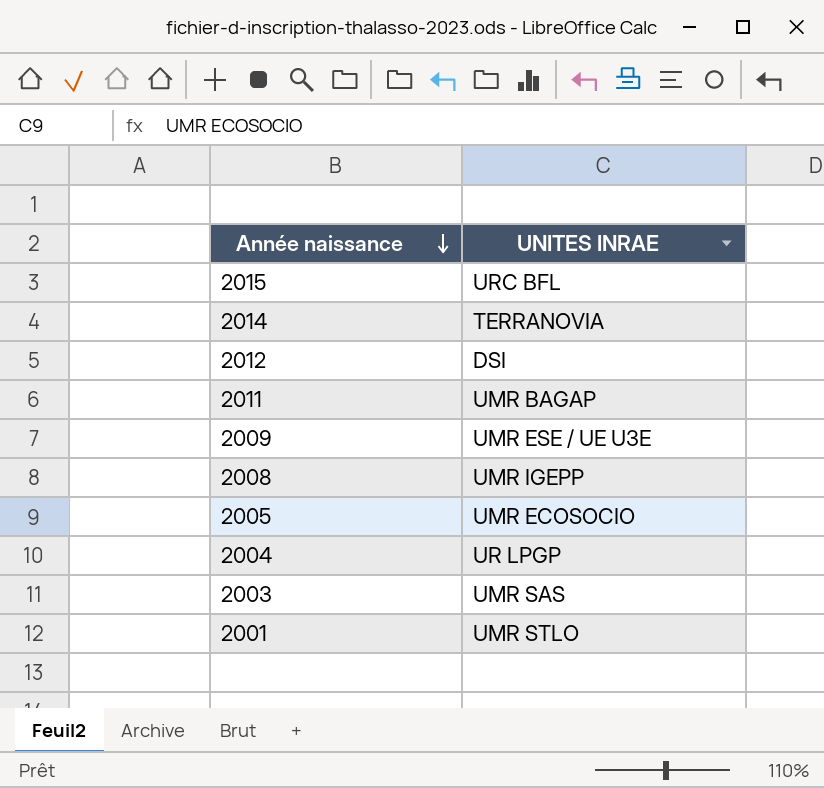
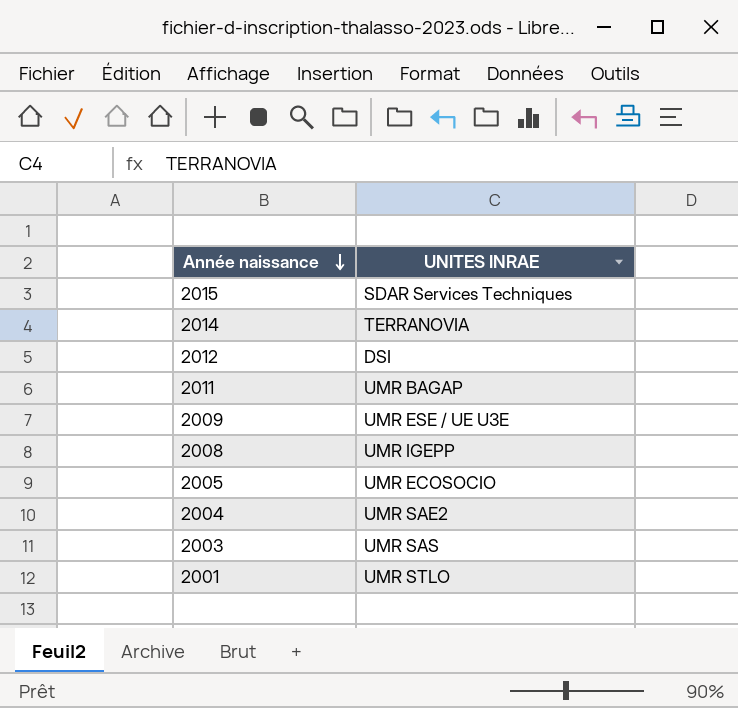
2015 | UNITES INRAE: URC BFL -> SDAR Services Techniques
2004 | UNITES INRAE: UR LPGP -> UMR SAE2

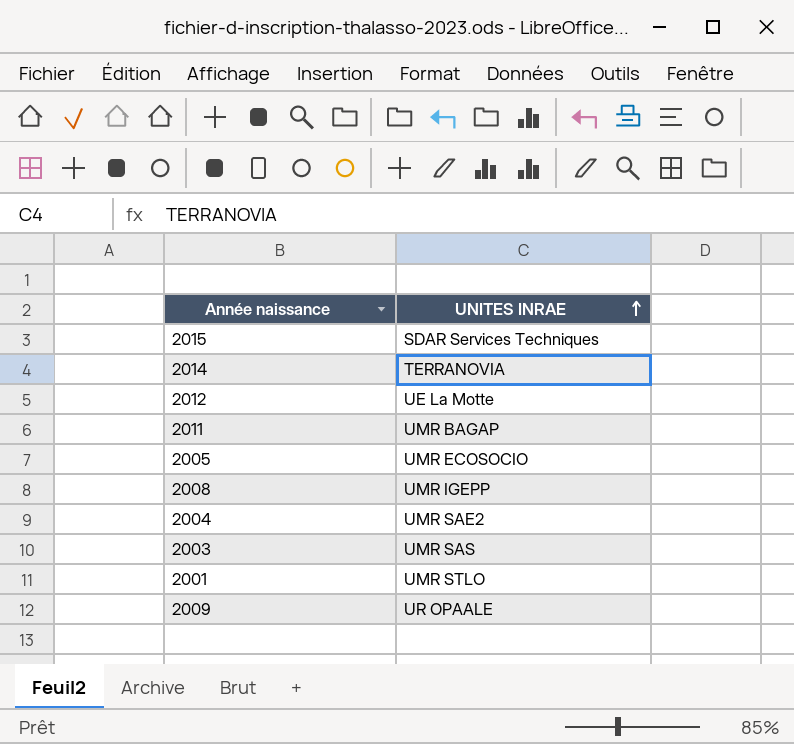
row order: Année naissance descending -> UNITES INRAE ascending
2012 | UNITES INRAE: DSI -> UE La Motte
2009 | UNITES INRAE: UMR ESE / UE U3E -> UR OPAALE

